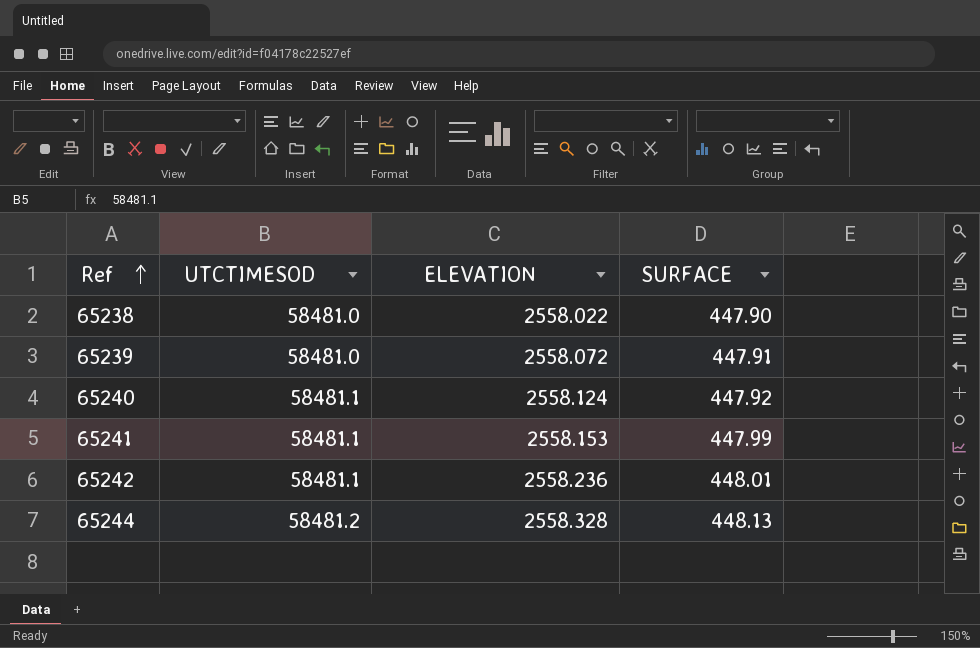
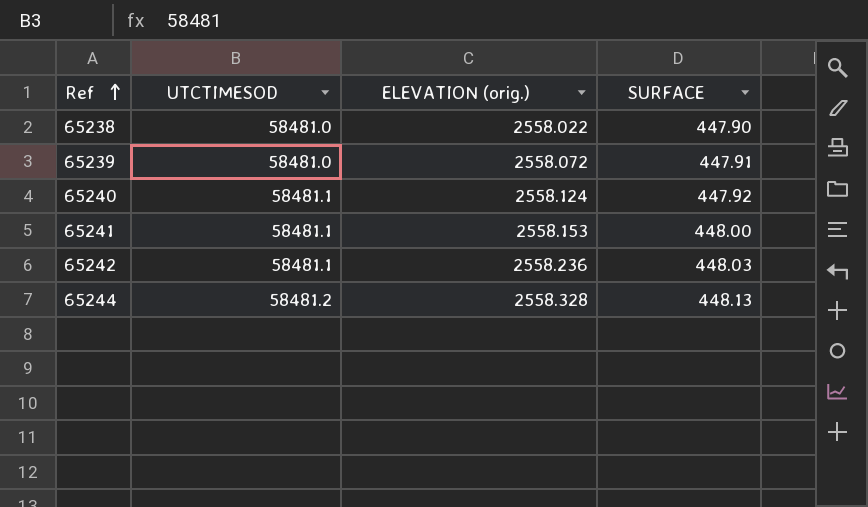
column name: ELEVATION -> ELEVATION (orig.)
65241 | SURFACE: 447.99 -> 448.00
65242 | SURFACE: 448.01 -> 448.03

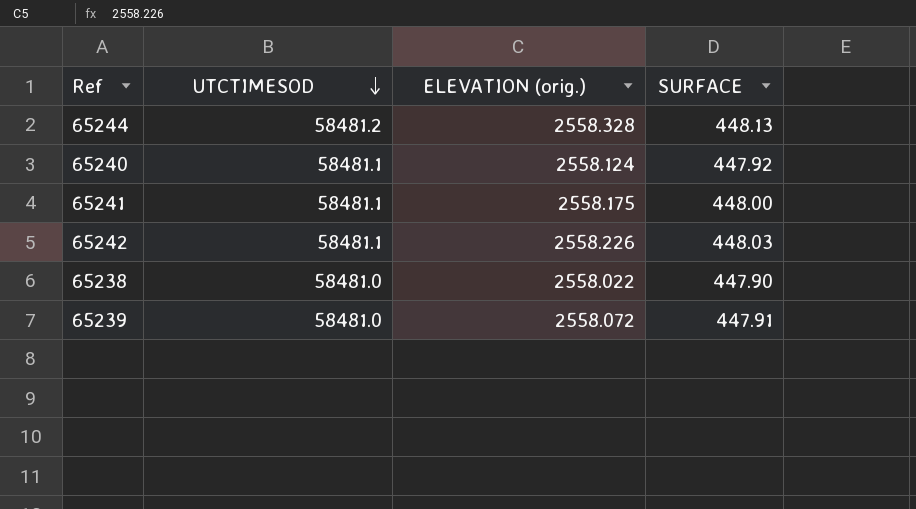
row order: Ref ascending -> UTCTIMESOD descending
65241 | ELEVATION (orig.): 2558.153 -> 2558.175
65242 | ELEVATION (orig.): 2558.236 -> 2558.226

